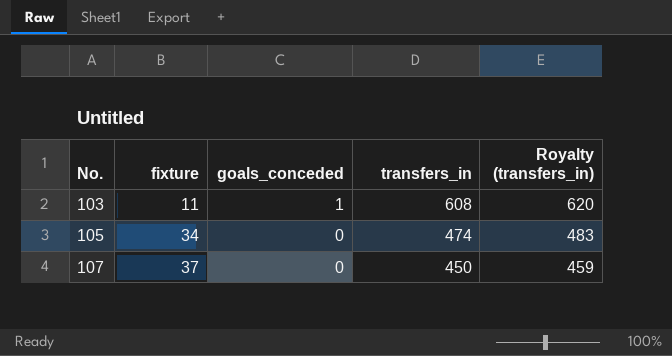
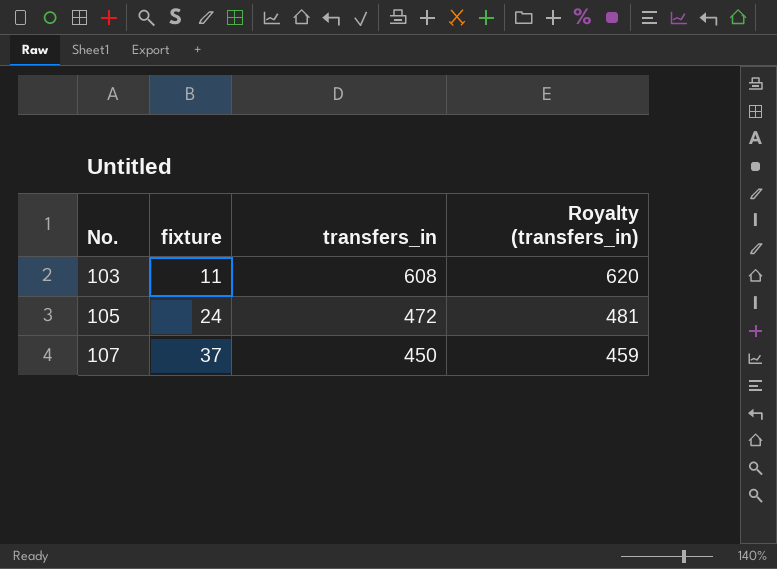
column goals_conceded | position: 3 -> none
105 | fixture: 34 -> 24
105 | transfers_in: 474 -> 472
105 | Royalty (transfers_in): 483 -> 481

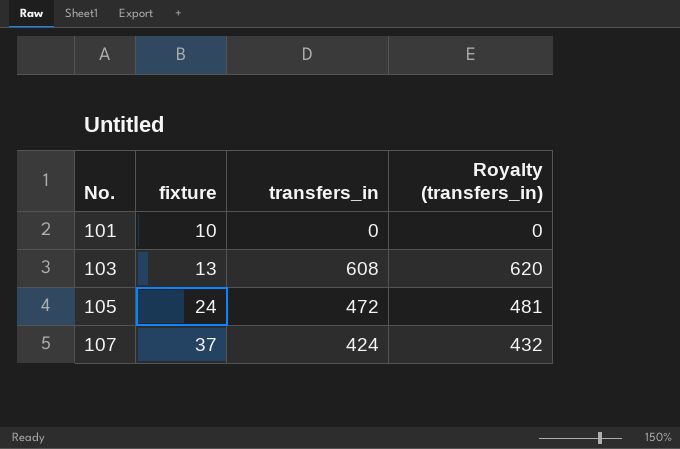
row 101: none -> 10 | 0 | 0
103 | fixture: 11 -> 13
107 | transfers_in: 450 -> 424
107 | Royalty (transfers_in): 459 -> 432

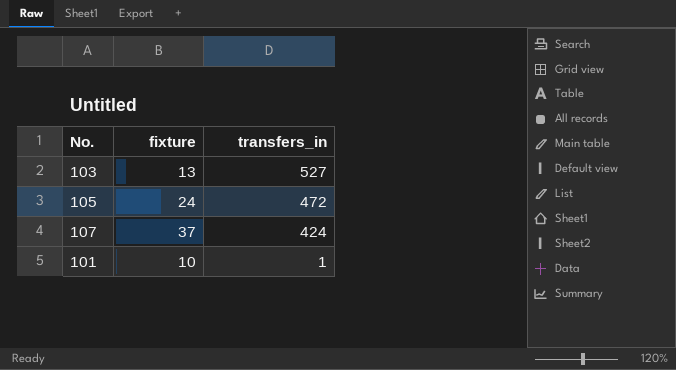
row order: No. ascending -> transfers_in descending
column Royalty (transfers_in) | formula: [transfers_in] * 1.02 -> none
103 | transfers_in: 608 -> 527
101 | transfers_in: 0 -> 1

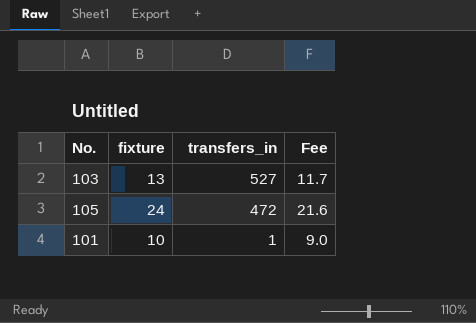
column Fee | formula: none -> [fixture] * 0.9
row 107: 37 | 424 -> none

